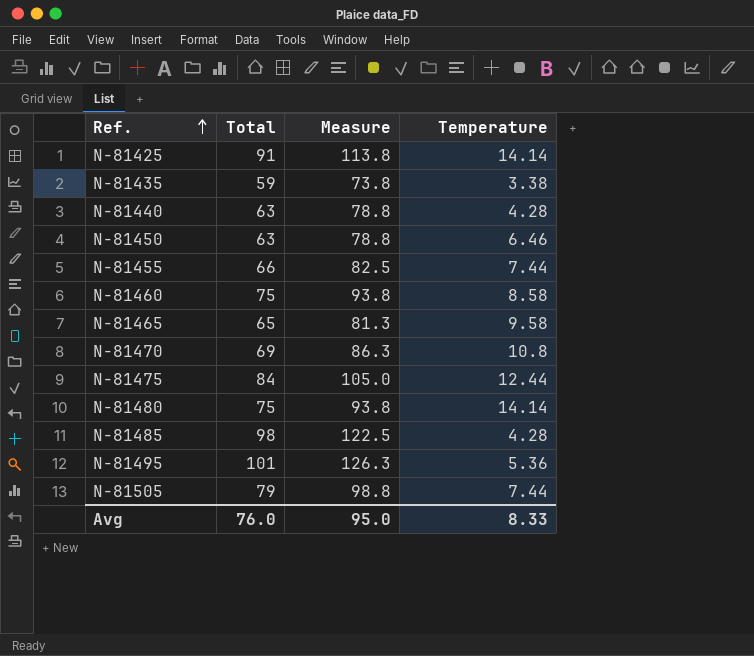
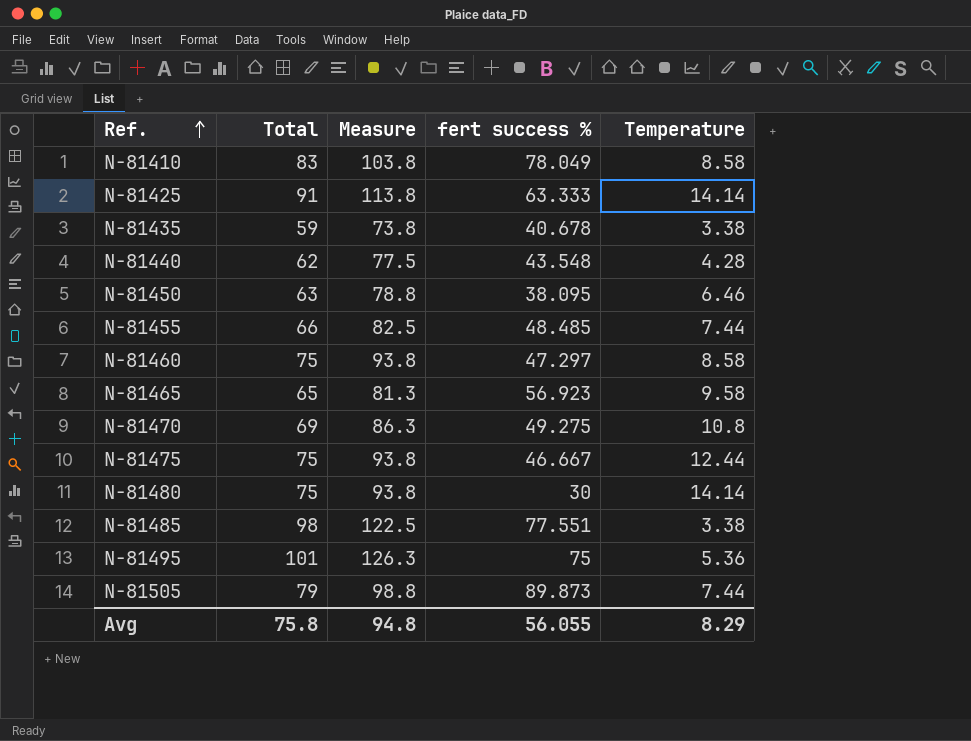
column fert success % | position: none -> 4
row N-81410: none -> 83 | 103.8 | 78.049 | 8.58
N-81440 | Total: 63 -> 62
N-81440 | Measure: 78.8 -> 77.5
N-81475 | Total: 84 -> 75
N-81475 | Measure: 105.0 -> 93.8
N-81485 | Temperature: 4.28 -> 3.38
Avg | Total: 76.0 -> 75.8
Avg | Measure: 95.0 -> 94.8
Avg | Temperature: 8.33 -> 8.29

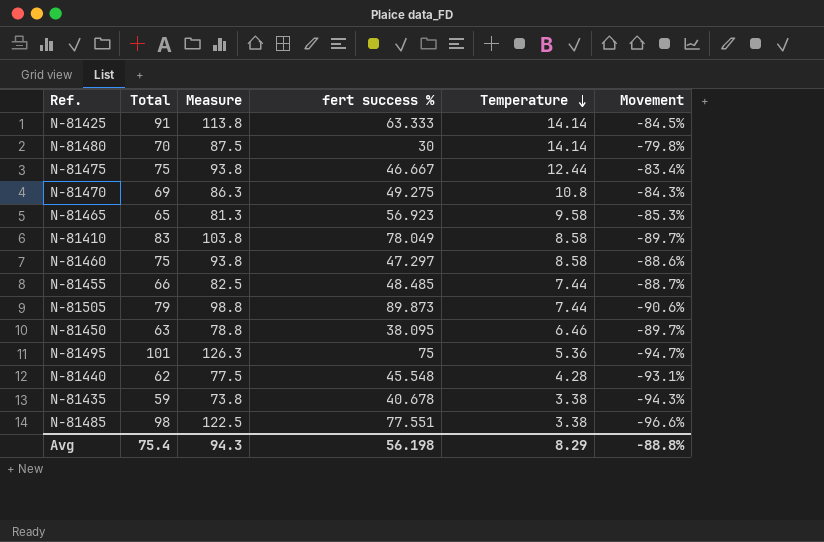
row order: Ref. ascending -> Temperature descending
column Movement | formula: none -> ([Temperature] - [Total]) / [Total]
N-81480 | Total: 75 -> 70
N-81480 | Measure: 93.8 -> 87.5
N-81440 | fert success %: 43.548 -> 45.548
Avg | Total: 75.8 -> 75.4
Avg | Measure: 94.8 -> 94.3
Avg | fert success %: 56.055 -> 56.198

